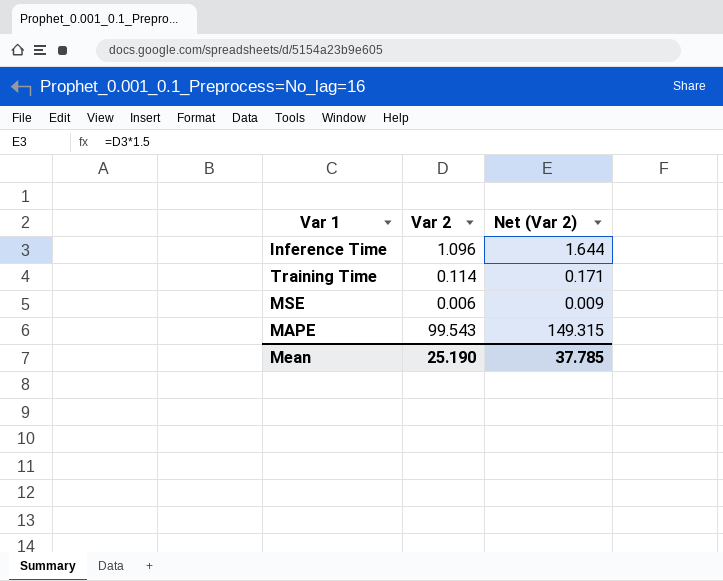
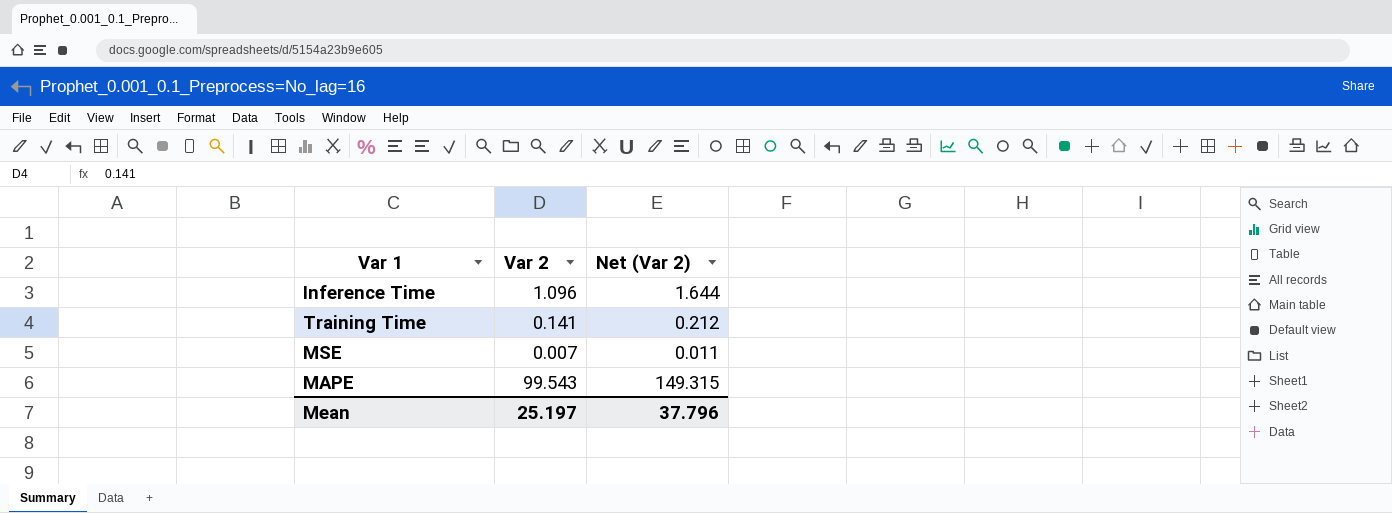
Training Time | Var 2: 0.114 -> 0.141
Training Time | Net (Var 2): 0.171 -> 0.212
MSE | Var 2: 0.006 -> 0.007
MSE | Net (Var 2): 0.009 -> 0.011
Mean | Var 2: 25.190 -> 25.197
Mean | Net (Var 2): 37.785 -> 37.796

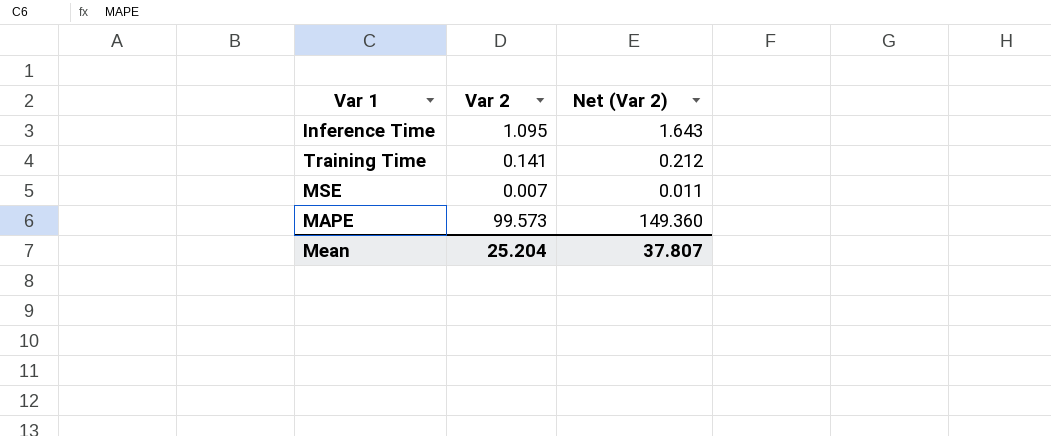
Inference Time | Var 2: 1.096 -> 1.095
Inference Time | Net (Var 2): 1.644 -> 1.643
MAPE | Var 2: 99.543 -> 99.573
MAPE | Net (Var 2): 149.315 -> 149.360
Mean | Var 2: 25.197 -> 25.204
Mean | Net (Var 2): 37.796 -> 37.807

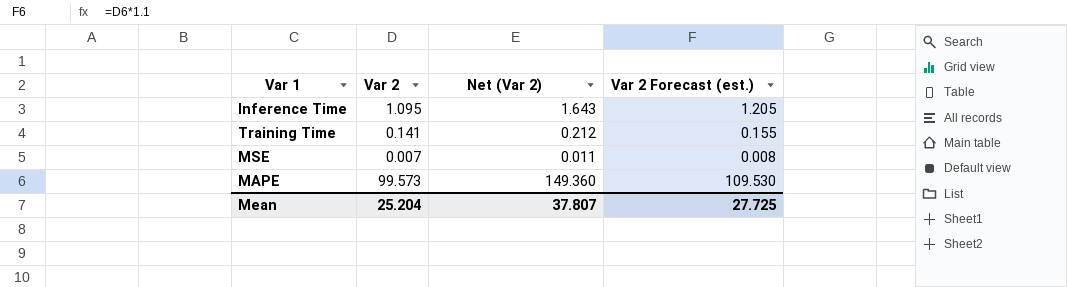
column Var 2 Forecast (est.) | formula: none -> [Var 2] * 1.1

